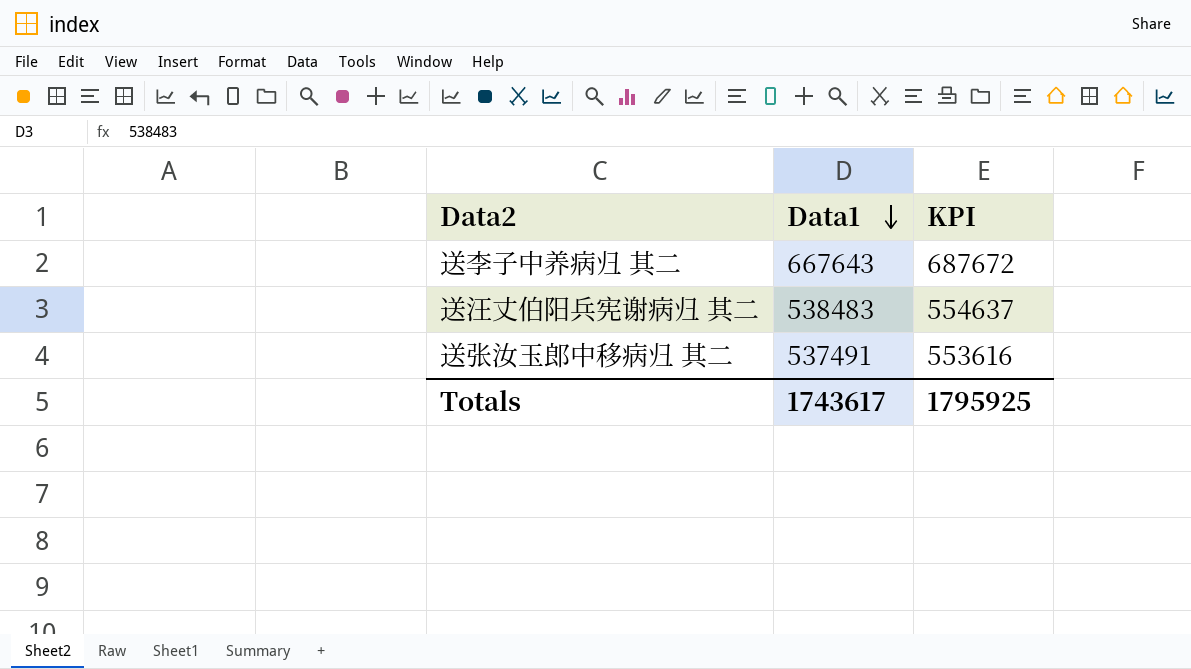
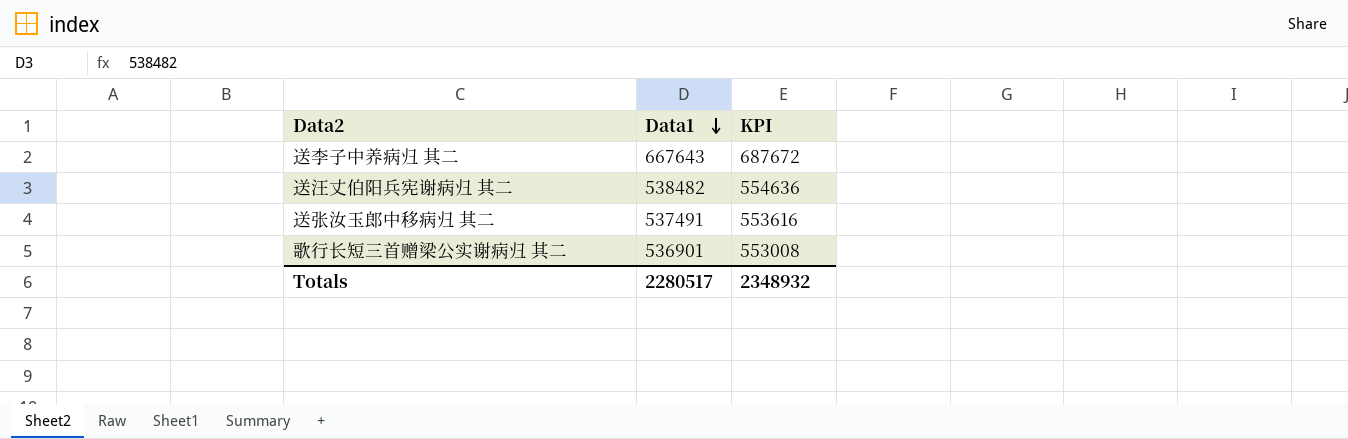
送汪丈伯阳兵宪谢病归 其二 | Data1: 538483 -> 538482
送汪丈伯阳兵宪谢病归 其二 | KPI: 554637 -> 554636
row 歌行长短三首赠梁公实谢病归 其二: none -> 536901 | 553008
Totals | Data1: 1743617 -> 2280517
Totals | KPI: 1795925 -> 2348932

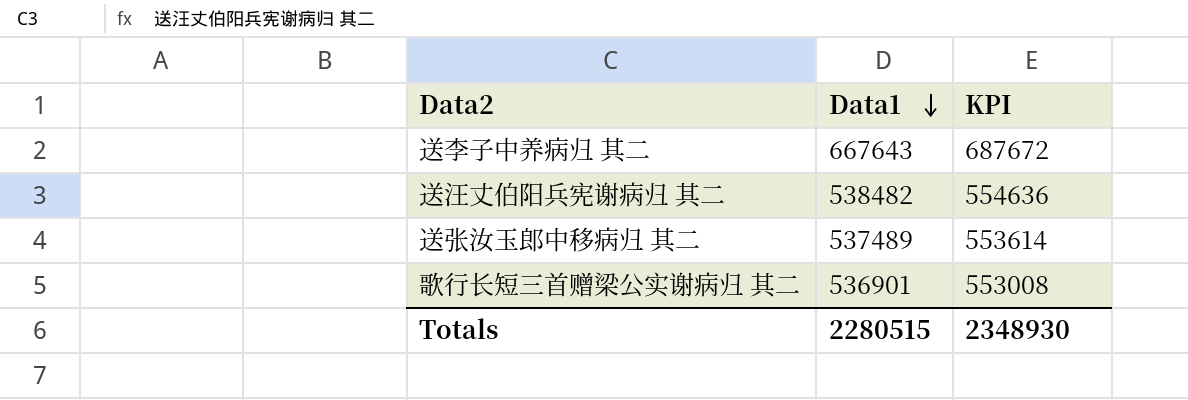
送张汝玉郎中移病归 其二 | Data1: 537491 -> 537489
送张汝玉郎中移病归 其二 | KPI: 553616 -> 553614
Totals | Data1: 2280517 -> 2280515
Totals | KPI: 2348932 -> 2348930

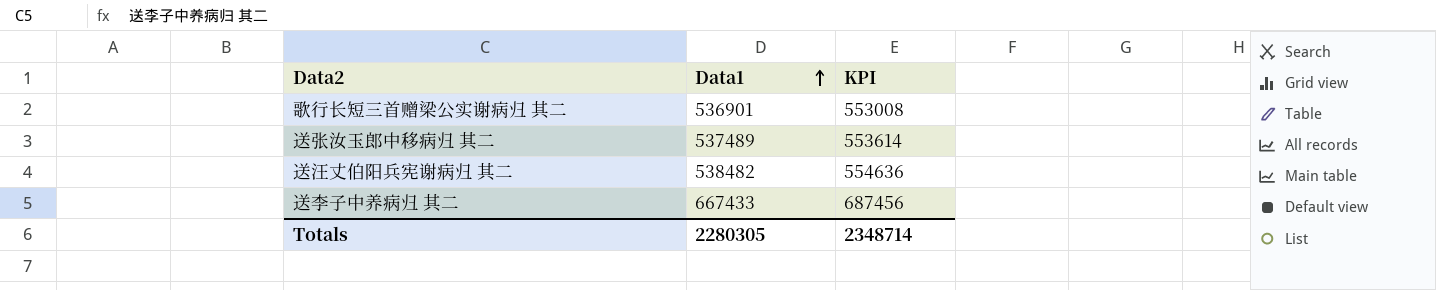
row order: Data1 descending -> Data1 ascending
送李子中养病归 其二 | Data1: 667643 -> 667433
送李子中养病归 其二 | KPI: 687672 -> 687456
Totals | Data1: 2280515 -> 2280305
Totals | KPI: 2348930 -> 2348714

